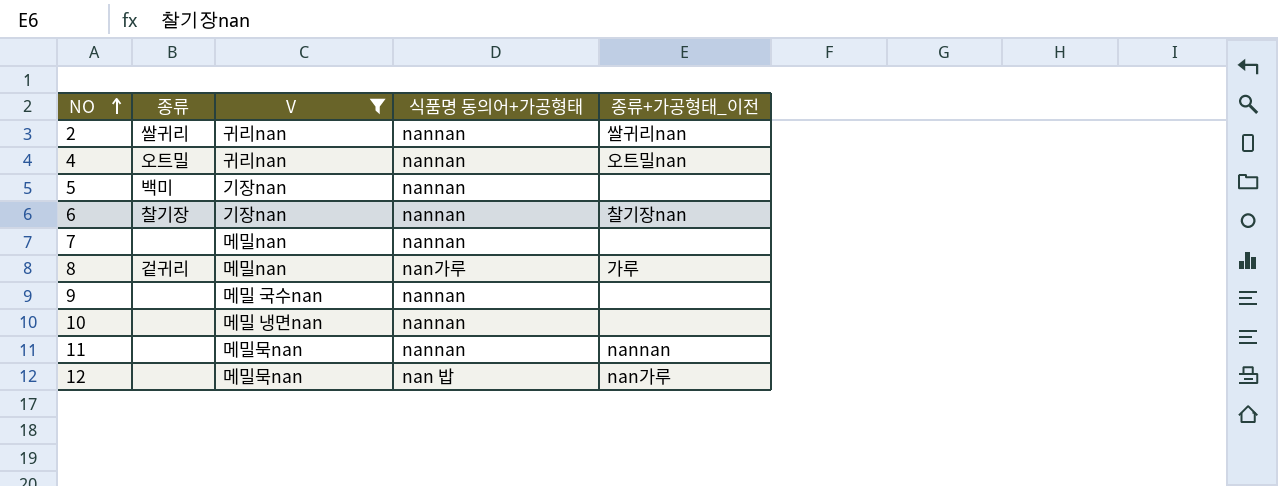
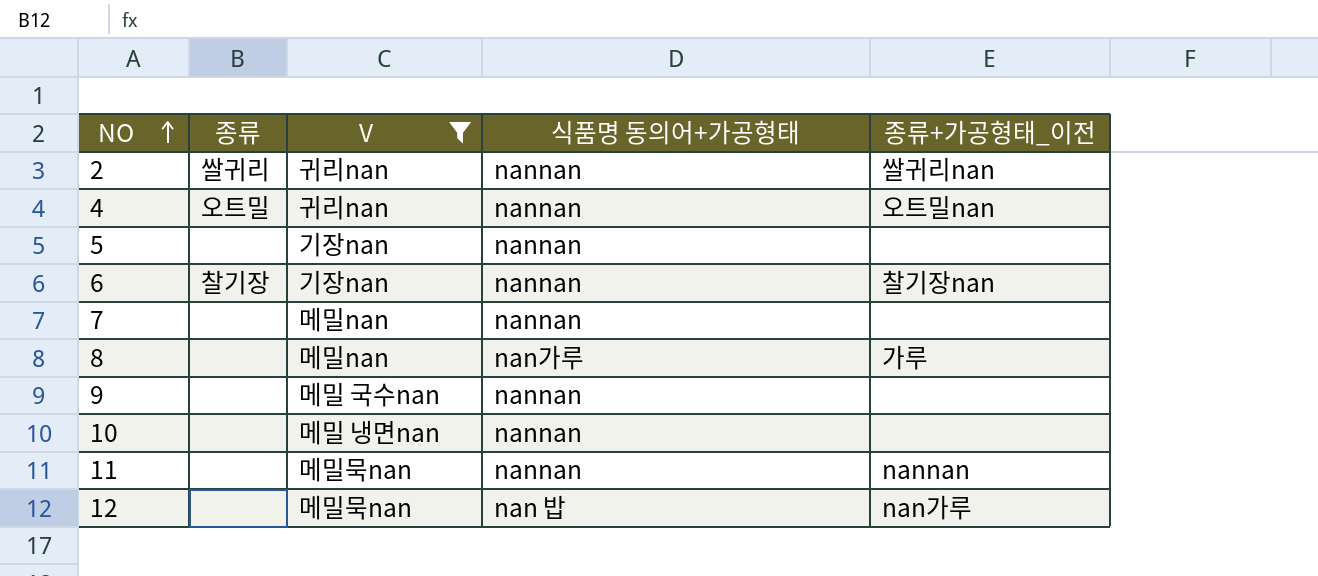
5 | 종류: 백미 -> none
8 | 종류: 겉귀리 -> none

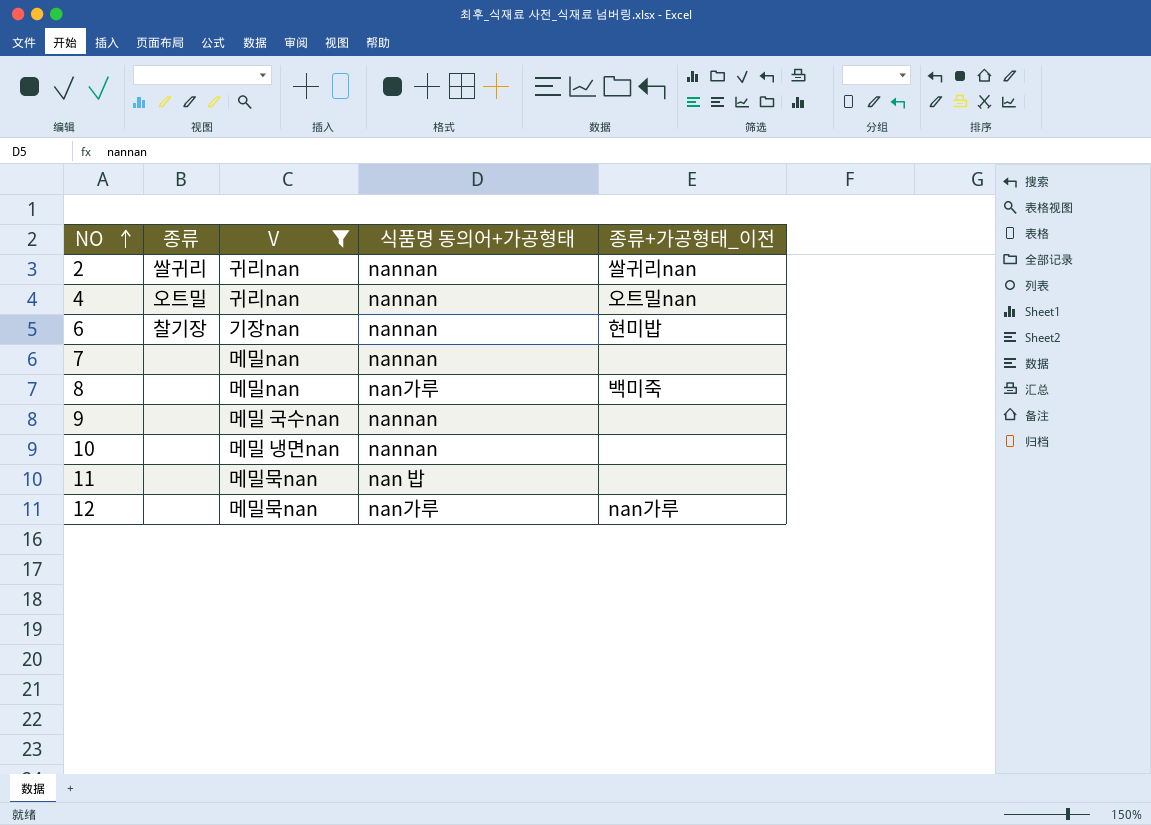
row 5: none | 기장nan | nannan | none -> none
6 | 종류+가공형태_이전: 찰기장nan -> 현미밥
8 | 종류+가공형태_이전: 가루 -> 백미죽
11 | 식품명 동의어+가공형태: nannan -> nan 밥
11 | 종류+가공형태_이전: nannan -> none
12 | 식품명 동의어+가공형태: nan 밥 -> nan가루

